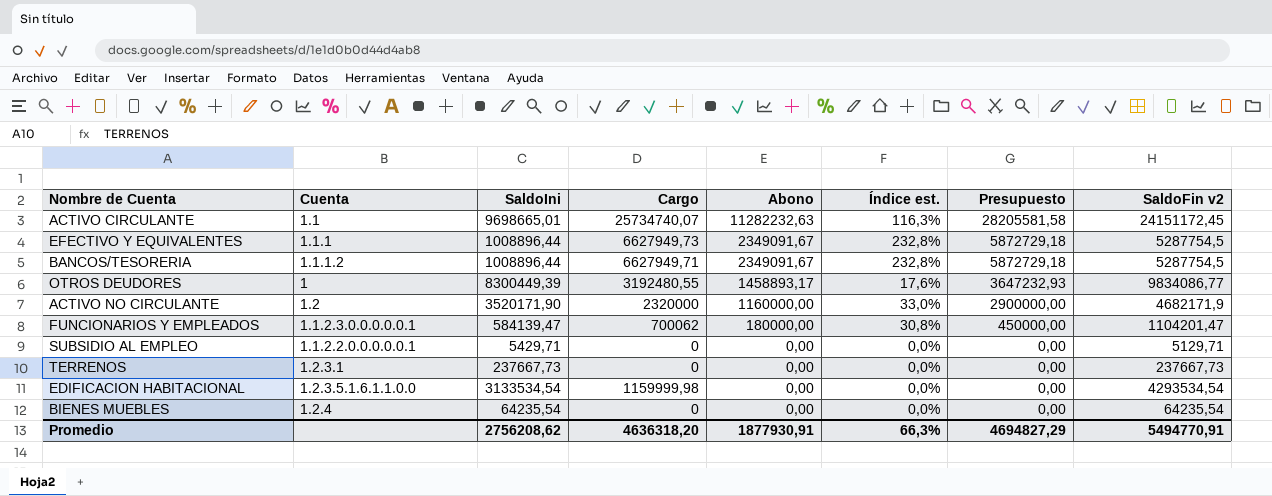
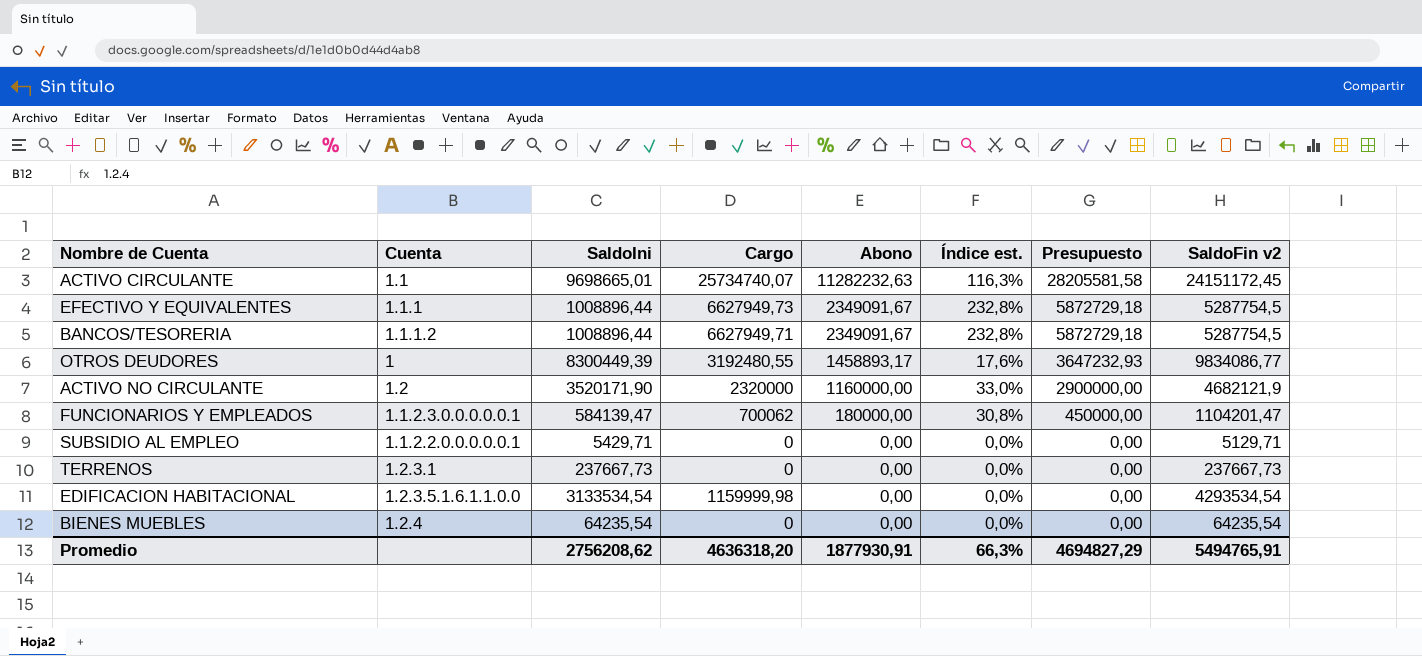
ACTIVO NO CIRCULANTE | SaldoFin v2: 4682171,9 -> 4682121,9
Promedio | SaldoFin v2: 5494770,91 -> 5494765,91

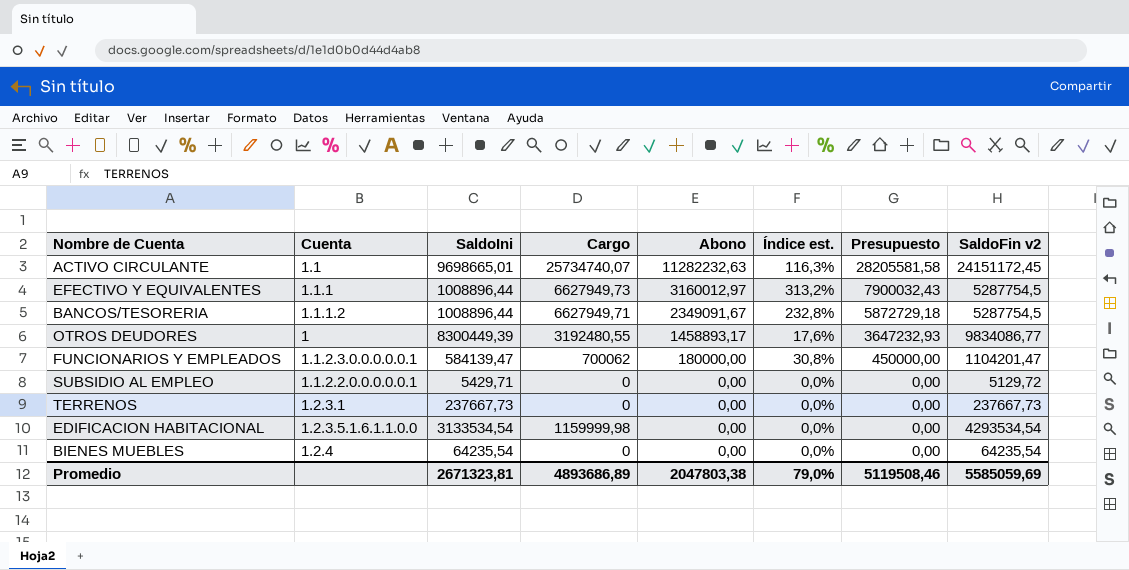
row ACTIVO NO CIRCULANTE: 1.2 | 3520171,90 | 2320000 | 1160000,00 | 33,0% | 2900000,00 | 4682121,9 -> none
EFECTIVO Y EQUIVALENTES | Abono: 2349091,67 -> 3160012,97
EFECTIVO Y EQUIVALENTES | Índice est.: 232,8% -> 313,2%
EFECTIVO Y EQUIVALENTES | Presupuesto: 5872729,18 -> 7900032,43
SUBSIDIO AL EMPLEO | SaldoFin v2: 5129,71 -> 5129,72
Promedio | SaldoIni: 2756208,62 -> 2671323,81
Promedio | Cargo: 4636318,20 -> 4893686,89
Promedio | Abono: 1877930,91 -> 2047803,38
Promedio | Índice est.: 66,3% -> 79,0%
Promedio | Presupuesto: 4694827,29 -> 5119508,46
Promedio | SaldoFin v2: 5494765,91 -> 5585059,69

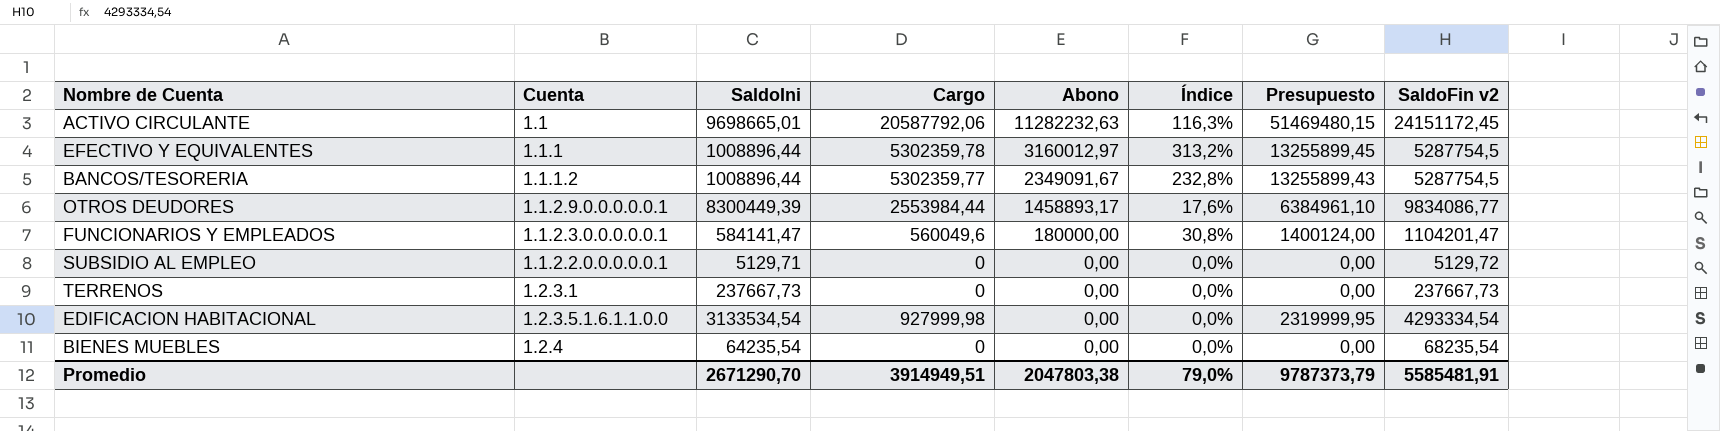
column name: Índice est. -> Índice
column Presupuesto | formula: [Abono] * 2,5 -> [Cargo] * 2,5
ACTIVO CIRCULANTE | Cargo: 25734740,07 -> 20587792,06
EFECTIVO Y EQUIVALENTES | Cargo: 6627949,73 -> 5302359,78
BANCOS/TESORERIA | Cargo: 6627949,71 -> 5302359,77
OTROS DEUDORES | Cuenta: 1 -> 1.1.2.9.0.0.0.0.0.1
OTROS DEUDORES | Cargo: 3192480,55 -> 2553984,44
FUNCIONARIOS Y EMPLEADOS | SaldoIni: 584139,47 -> 584141,47
FUNCIONARIOS Y EMPLEADOS | Cargo: 700062 -> 560049,6
SUBSIDIO AL EMPLEO | SaldoIni: 5429,71 -> 5129,71
EDIFICACION HABITACIONAL | Cargo: 1159999,98 -> 927999,98
EDIFICACION HABITACIONAL | SaldoFin v2: 4293534,54 -> 4293334,54
BIENES MUEBLES | SaldoFin v2: 64235,54 -> 68235,54
Promedio | SaldoIni: 2671323,81 -> 2671290,70
Promedio | Cargo: 4893686,89 -> 3914949,51
Promedio | Presupuesto: 5119508,46 -> 9787373,79
Promedio | SaldoFin v2: 5585059,69 -> 5585481,91

